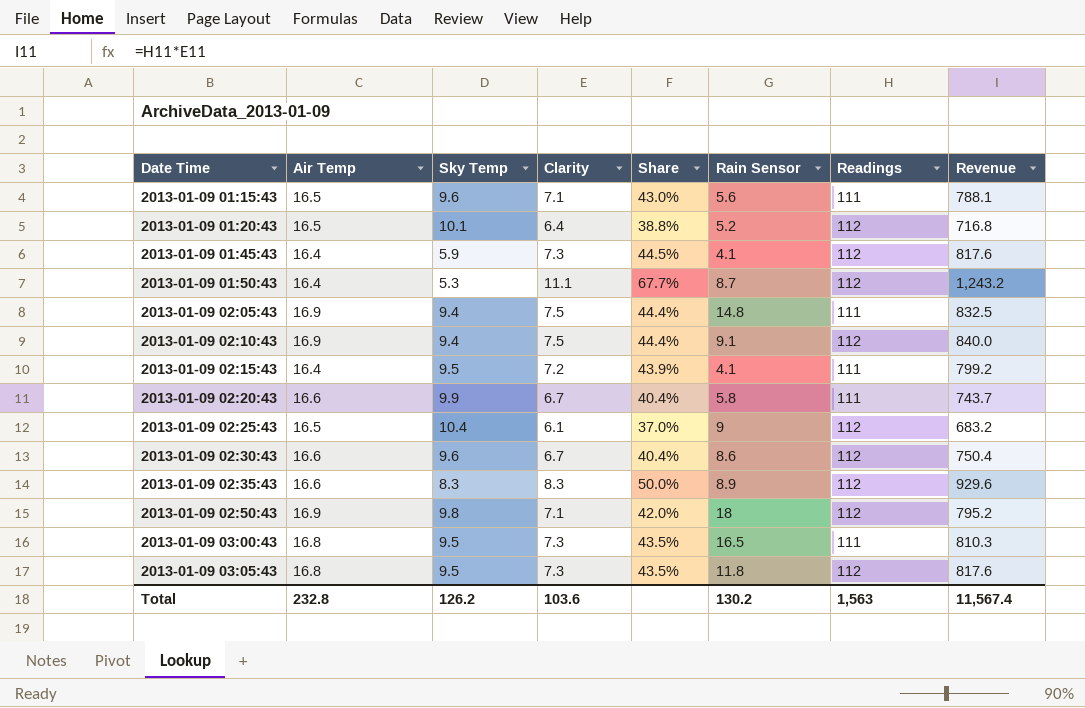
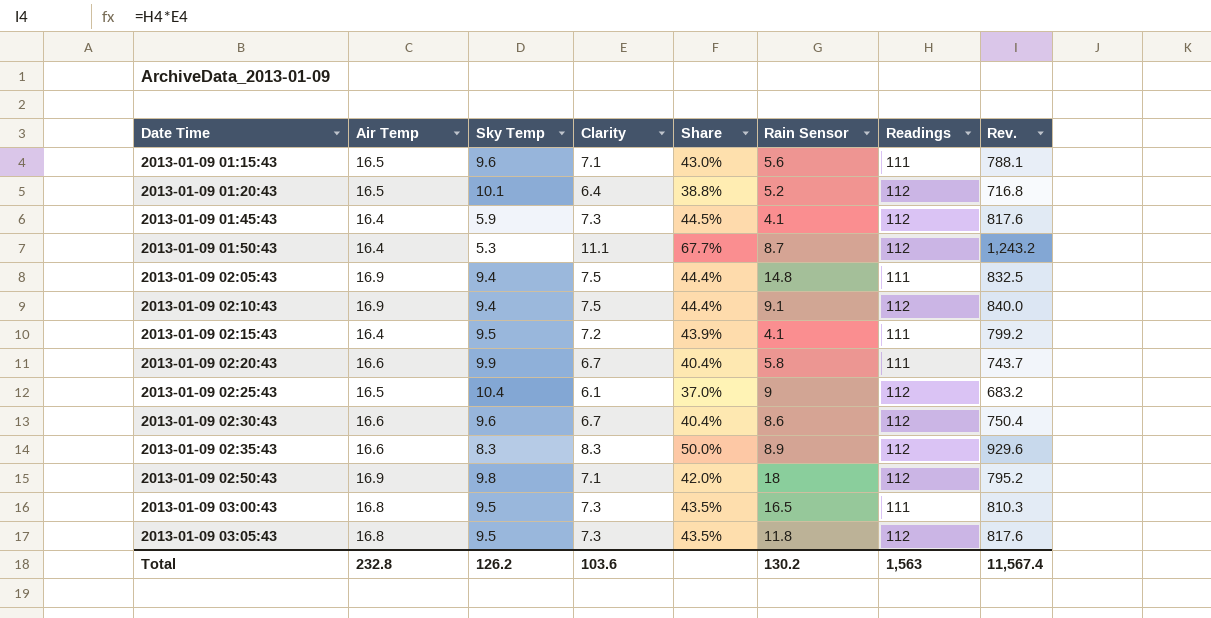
column name: Revenue -> Rev.

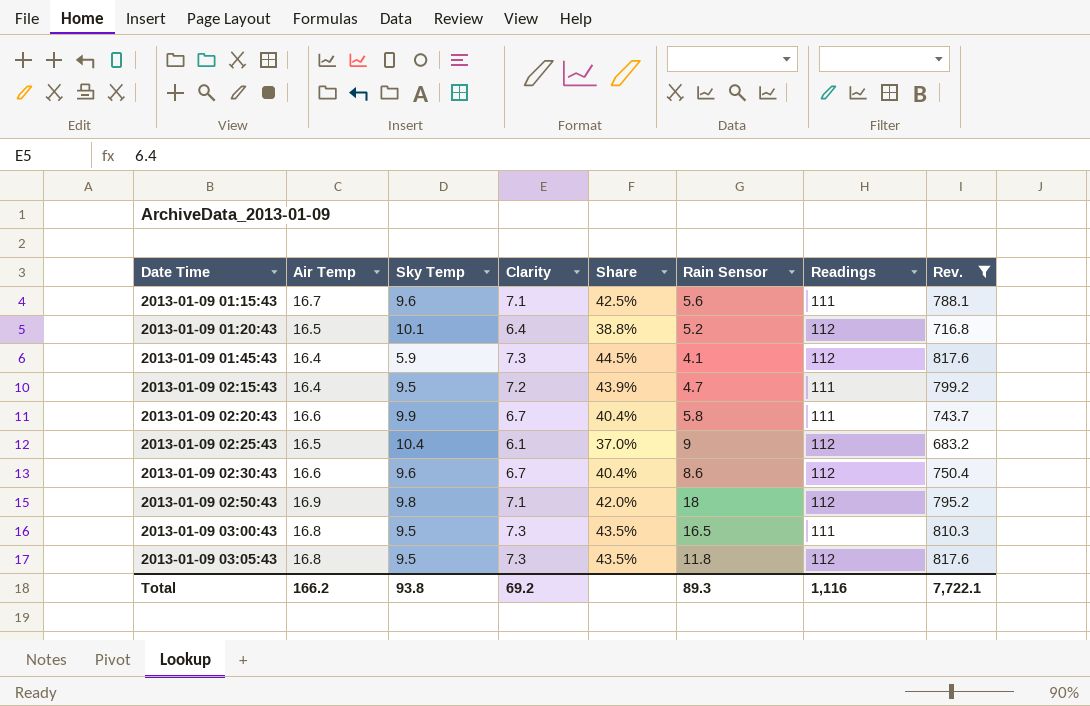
filter: none -> Rev. <= 817.6
2013-01-09 01:15:43 | Air Temp: 16.5 -> 16.7
2013-01-09 01:15:43 | Share: 43.0% -> 42.5%
2013-01-09 02:15:43 | Rain Sensor: 4.1 -> 4.7
Total | Air Temp: 232.8 -> 166.2
Total | Sky Temp: 126.2 -> 93.8
Total | Clarity: 103.6 -> 69.2
Total | Rain Sensor: 130.2 -> 89.3
Total | Readings: 1,563 -> 1,116
Total | Rev.: 11,567.4 -> 7,722.1

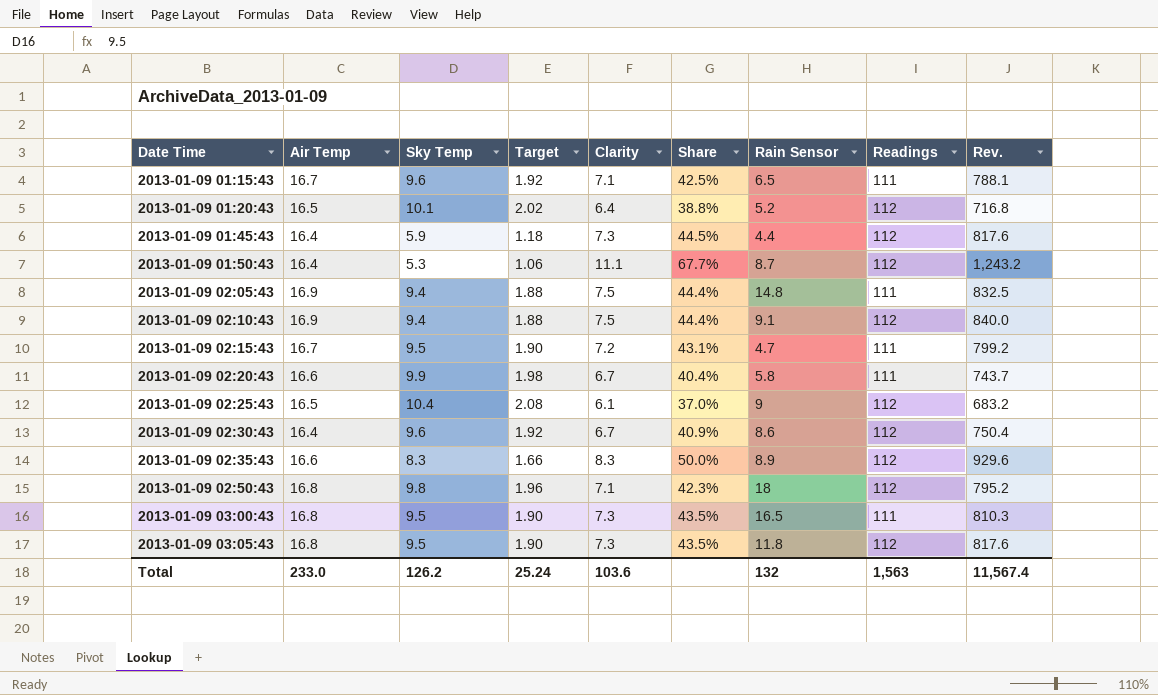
filter: Rev. <= 817.6 -> none
column Target | formula: none -> [Sky Temp] * 0.2
2013-01-09 01:15:43 | Rain Sensor: 5.6 -> 6.5
2013-01-09 01:45:43 | Rain Sensor: 4.1 -> 4.4
2013-01-09 02:15:43 | Air Temp: 16.4 -> 16.7
2013-01-09 02:15:43 | Share: 43.9% -> 43.1%
2013-01-09 02:30:43 | Air Temp: 16.6 -> 16.4
2013-01-09 02:30:43 | Share: 40.4% -> 40.9%
2013-01-09 02:50:43 | Air Temp: 16.9 -> 16.8
2013-01-09 02:50:43 | Share: 42.0% -> 42.3%
Total | Air Temp: 166.2 -> 233.0
Total | Sky Temp: 93.8 -> 126.2
Total | Clarity: 69.2 -> 103.6
Total | Rain Sensor: 89.3 -> 132
Total | Readings: 1,116 -> 1,563
Total | Rev.: 7,722.1 -> 11,567.4

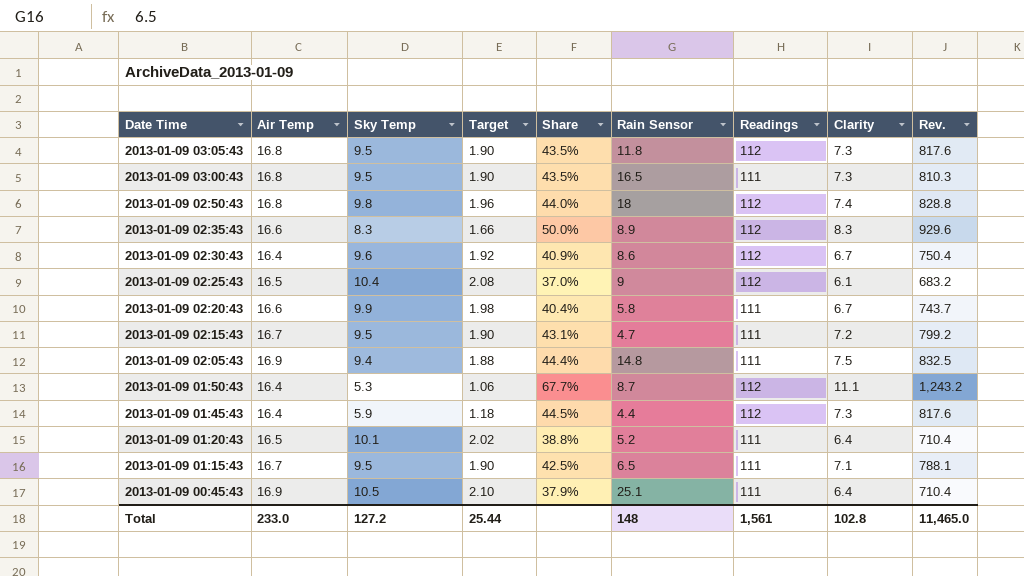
row order: Date Time ascending -> Date Time descending
column Clarity | position: 5 -> 8
row 2013-01-09 02:10:43: 16.9 | 9.4 | 1.88 | 7.5 | 44.4% | 9.1 | 112 | 840.0 -> none
2013-01-09 02:50:43 | Share: 42.3% -> 44.0%
2013-01-09 02:50:43 | Clarity: 7.1 -> 7.4
2013-01-09 02:50:43 | Rev.: 795.2 -> 828.8
2013-01-09 01:20:43 | Readings: 112 -> 111
2013-01-09 01:20:43 | Rev.: 716.8 -> 710.4
2013-01-09 01:15:43 | Sky Temp: 9.6 -> 9.5
2013-01-09 01:15:43 | Target: 1.92 -> 1.90
row 2013-01-09 00:45:43: none -> 16.9 | 10.5 | 2.10 | 37.9% | 25.1 | 111 | 6.4 | 710.4
Total | Sky Temp: 126.2 -> 127.2
Total | Target: 25.24 -> 25.44
Total | Rain Sensor: 132 -> 148
Total | Readings: 1,563 -> 1,561
Total | Clarity: 103.6 -> 102.8
Total | Rev.: 11,567.4 -> 11,465.0

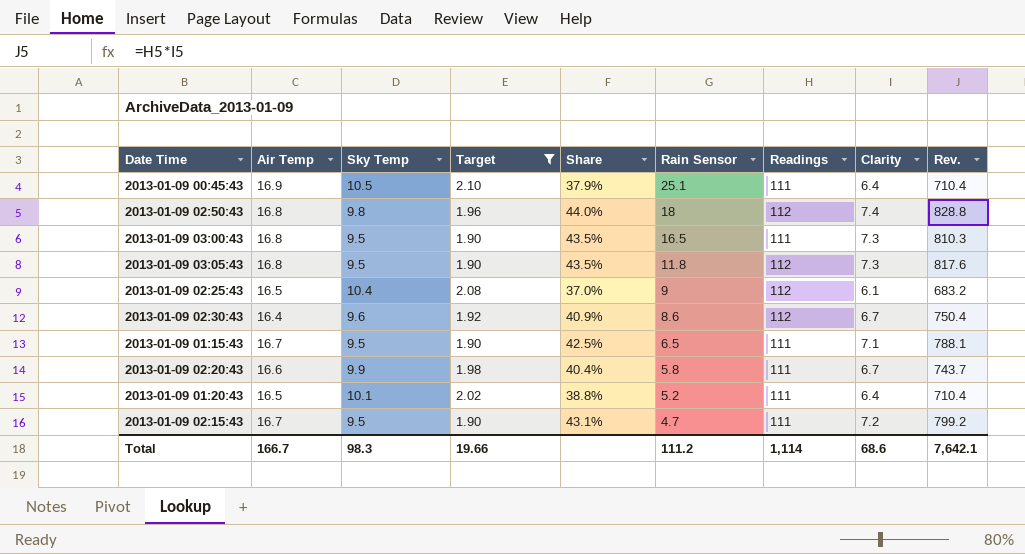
filter: none -> Target >= 1.90
row order: Date Time descending -> Rain Sensor descending
Total | Air Temp: 233.0 -> 166.7
Total | Sky Temp: 127.2 -> 98.3
Total | Target: 25.44 -> 19.66
Total | Rain Sensor: 148 -> 111.2
Total | Readings: 1,561 -> 1,114
Total | Clarity: 102.8 -> 68.6
Total | Rev.: 11,465.0 -> 7,642.1

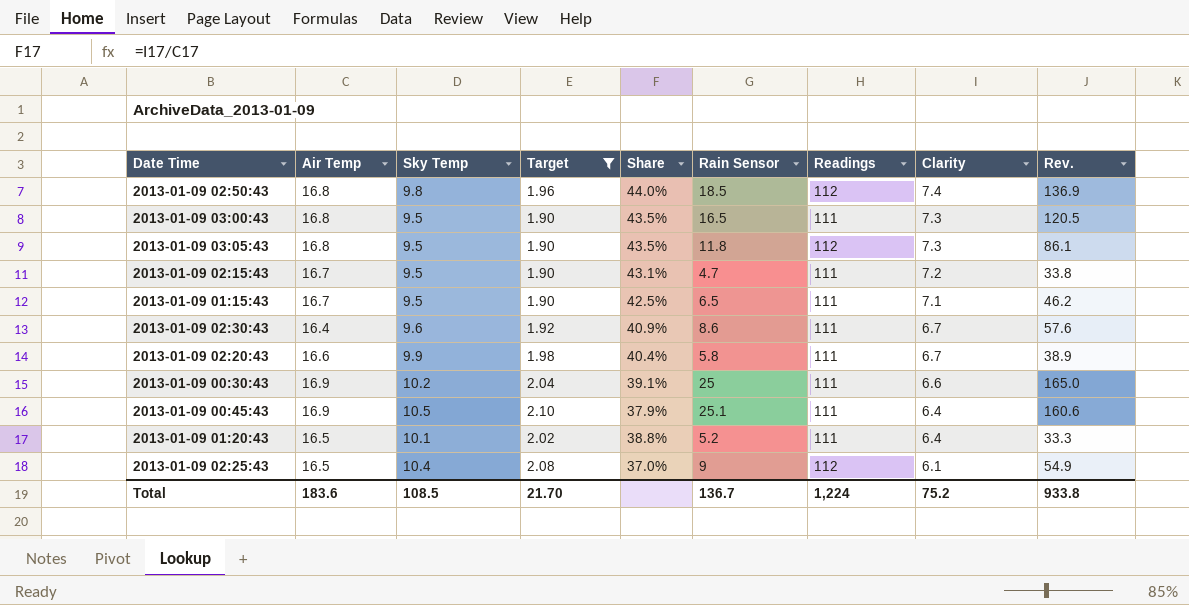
row order: Rain Sensor descending -> Clarity descending
column Rev. | formula: [Readings] * [Clarity] -> [Rain Sensor] * [Clarity]
2013-01-09 02:50:43 | Rain Sensor: 18 -> 18.5
2013-01-09 02:30:43 | Readings: 112 -> 111
row 2013-01-09 00:30:43: none -> 16.9 | 10.2 | 2.04 | 39.1% | 25 | 111 | 6.6 | 165.0
Total | Air Temp: 166.7 -> 183.6
Total | Sky Temp: 98.3 -> 108.5
Total | Target: 19.66 -> 21.70
Total | Rain Sensor: 111.2 -> 136.7
Total | Readings: 1,114 -> 1,224
Total | Clarity: 68.6 -> 75.2
Total | Rev.: 7,642.1 -> 933.8

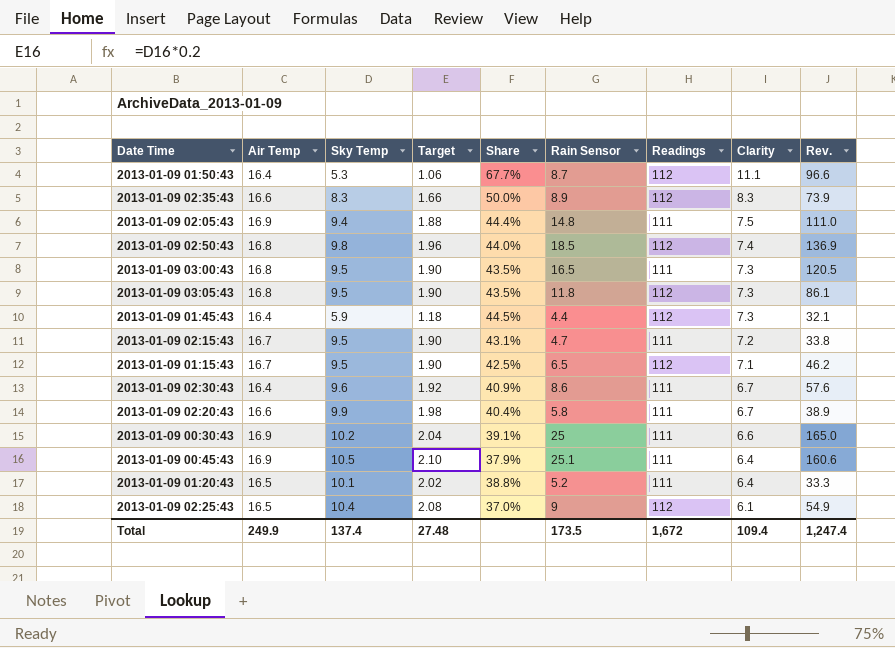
filter: Target >= 1.90 -> none
2013-01-09 01:15:43 | Readings: 111 -> 112
Total | Air Temp: 183.6 -> 249.9
Total | Sky Temp: 108.5 -> 137.4
Total | Target: 21.70 -> 27.48
Total | Rain Sensor: 136.7 -> 173.5
Total | Readings: 1,224 -> 1,672
Total | Clarity: 75.2 -> 109.4
Total | Rev.: 933.8 -> 1,247.4

